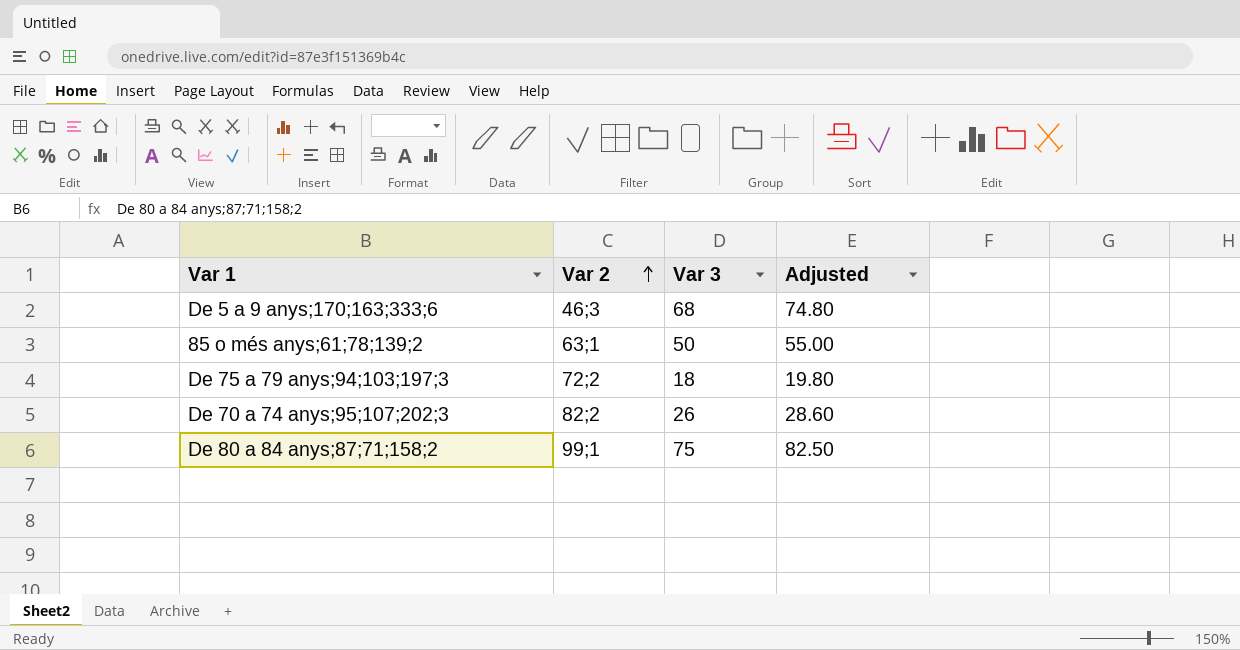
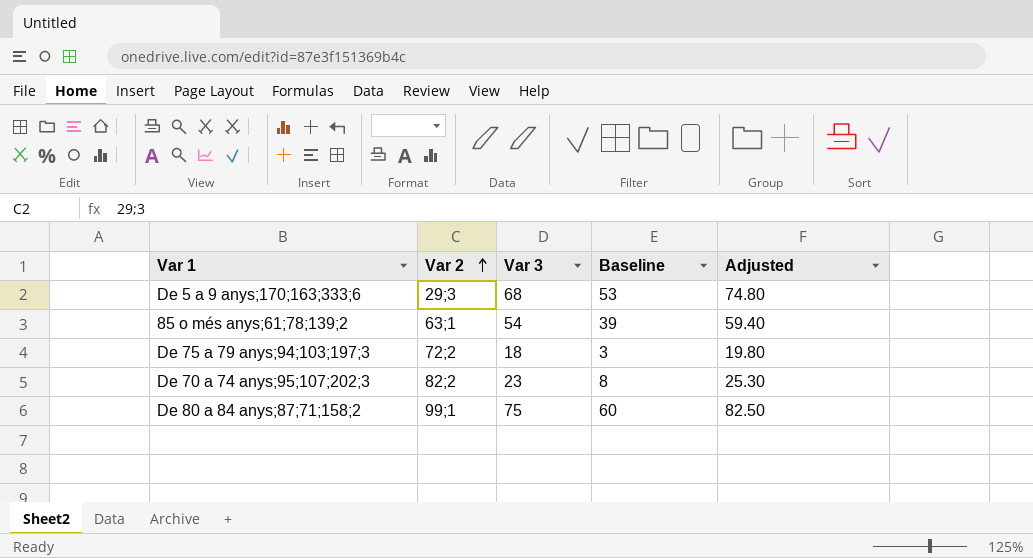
column Baseline | formula: none -> [Var 3] - 15
De 5 a 9 anys;170;163;333;6 | Var 2: 46;3 -> 29;3
85 o més anys;61;78;139;2 | Var 3: 50 -> 54
85 o més anys;61;78;139;2 | Adjusted: 55.00 -> 59.40
De 70 a 74 anys;95;107;202;3 | Var 3: 26 -> 23
De 70 a 74 anys;95;107;202;3 | Adjusted: 28.60 -> 25.30

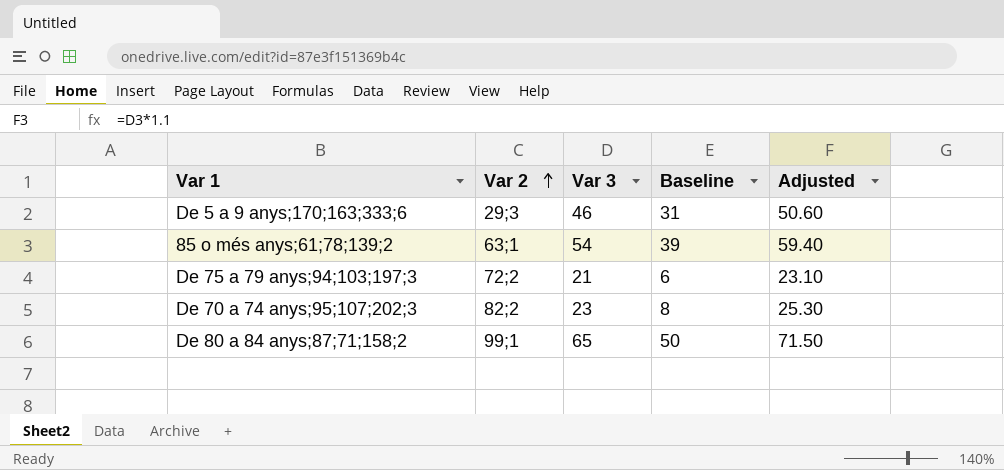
De 5 a 9 anys;170;163;333;6 | Var 3: 68 -> 46
De 5 a 9 anys;170;163;333;6 | Baseline: 53 -> 31
De 5 a 9 anys;170;163;333;6 | Adjusted: 74.80 -> 50.60
De 75 a 79 anys;94;103;197;3 | Var 3: 18 -> 21
De 75 a 79 anys;94;103;197;3 | Baseline: 3 -> 6
De 75 a 79 anys;94;103;197;3 | Adjusted: 19.80 -> 23.10
De 80 a 84 anys;87;71;158;2 | Var 3: 75 -> 65
De 80 a 84 anys;87;71;158;2 | Baseline: 60 -> 50
De 80 a 84 anys;87;71;158;2 | Adjusted: 82.50 -> 71.50

